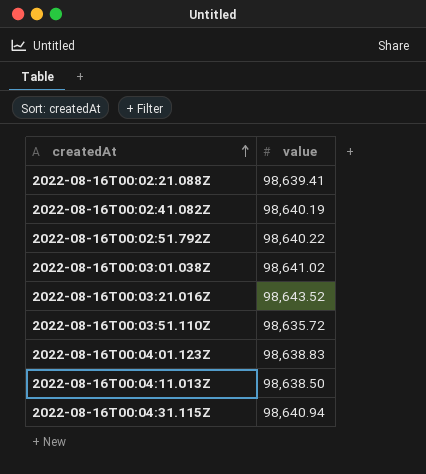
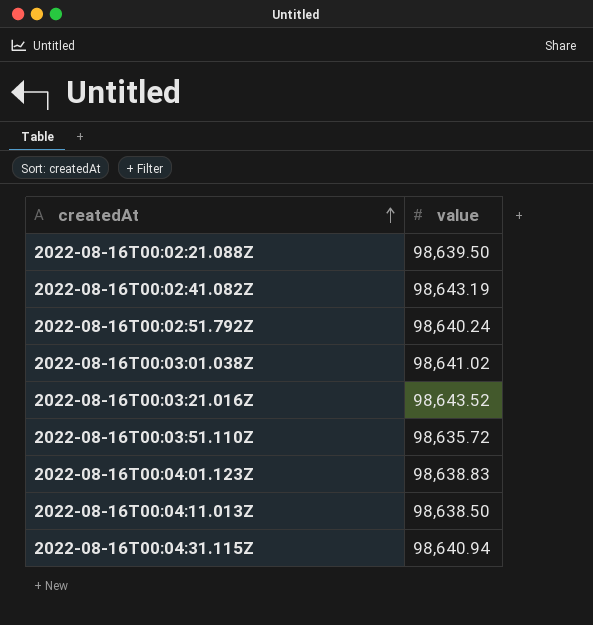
2022-08-16T00:02:21.088Z | value: 98,639.41 -> 98,639.50
2022-08-16T00:02:41.082Z | value: 98,640.19 -> 98,643.19
2022-08-16T00:02:51.792Z | value: 98,640.22 -> 98,640.24

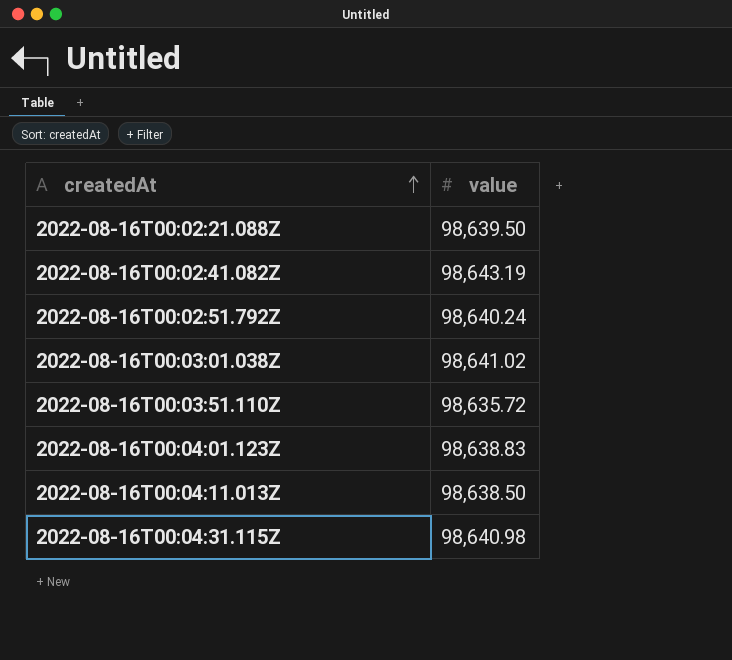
row 2022-08-16T00:03:21.016Z: 98,643.52 -> none
2022-08-16T00:04:31.115Z | value: 98,640.94 -> 98,640.98

